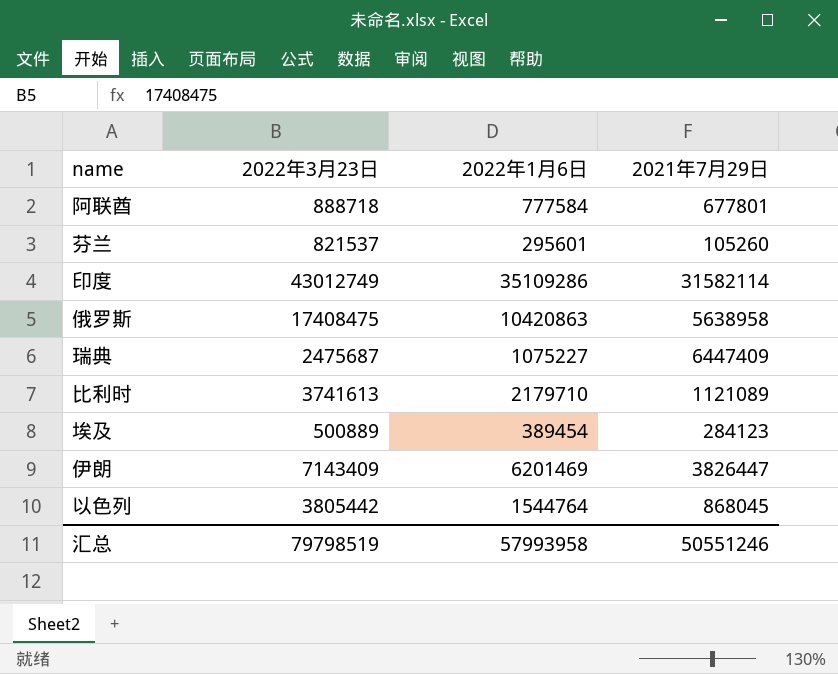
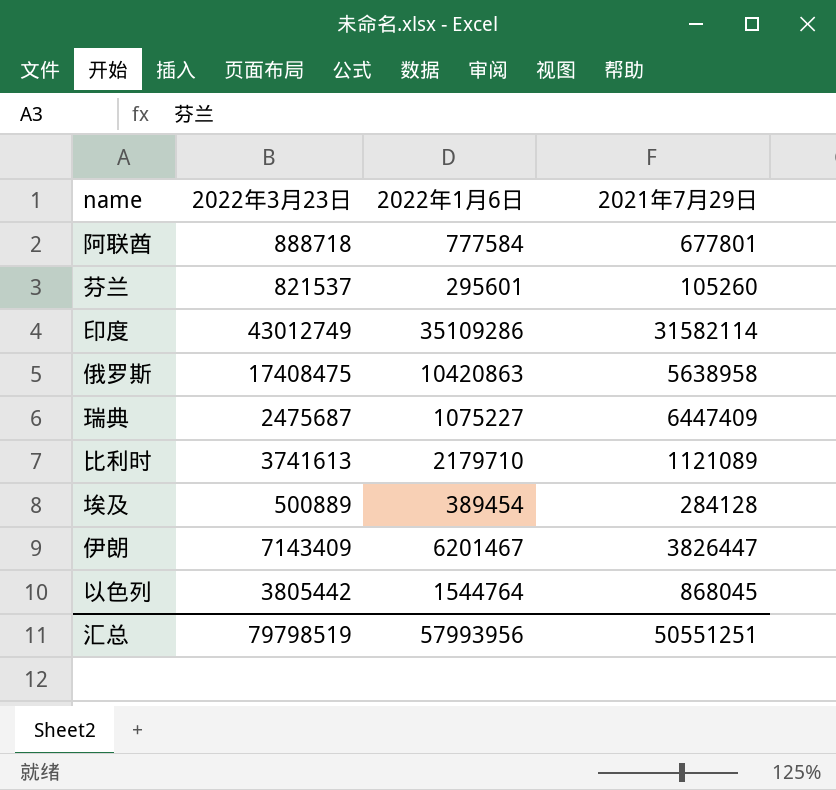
埃及 | 2021年7月29日: 284123 -> 284128
伊朗 | 2022年1月6日: 6201469 -> 6201467
汇总 | 2022年1月6日: 57993958 -> 57993956
汇总 | 2021年7月29日: 50551246 -> 50551251

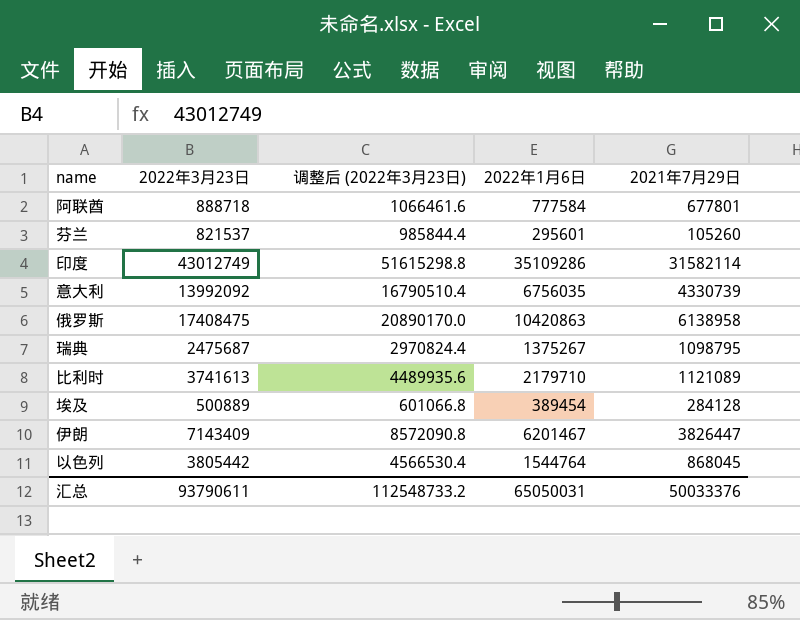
column 调整后 (2022年3月23日) | formula: none -> [2022年3月23日] * 1.2
row 意大利: none -> 13992092 | 16790510.4 | 6756035 | 4330739
俄罗斯 | 2021年7月29日: 5638958 -> 6138958
瑞典 | 2022年1月6日: 1075227 -> 1375267
瑞典 | 2021年7月29日: 6447409 -> 1098795
汇总 | 2022年3月23日: 79798519 -> 93790611
汇总 | 2022年1月6日: 57993956 -> 65050031
汇总 | 2021年7月29日: 50551251 -> 50033376

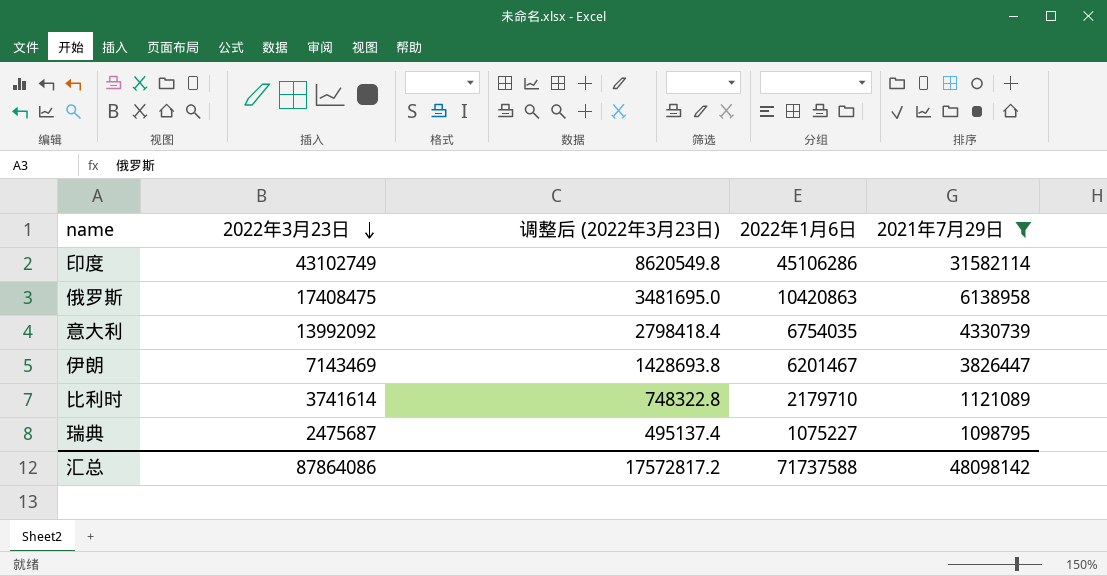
filter: none -> 2021年7月29日 >= 1098795
row order: none -> 2022年3月23日 descending
column 调整后 (2022年3月23日) | formula: [2022年3月23日] * 1.2 -> [2022年3月23日] * 0.2
印度 | 2022年3月23日: 43012749 -> 43102749
印度 | 2022年1月6日: 35109286 -> 45106286
意大利 | 2022年1月6日: 6756035 -> 6754035
伊朗 | 2022年3月23日: 7143409 -> 7143469
比利时 | 2022年3月23日: 3741613 -> 3741614
瑞典 | 2022年1月6日: 1375267 -> 1075227
汇总 | 2022年3月23日: 93790611 -> 87864086
汇总 | 调整后 (2022年3月23日): 112548733.2 -> 17572817.2
汇总 | 2022年1月6日: 65050031 -> 71737588
汇总 | 2021年7月29日: 50033376 -> 48098142

